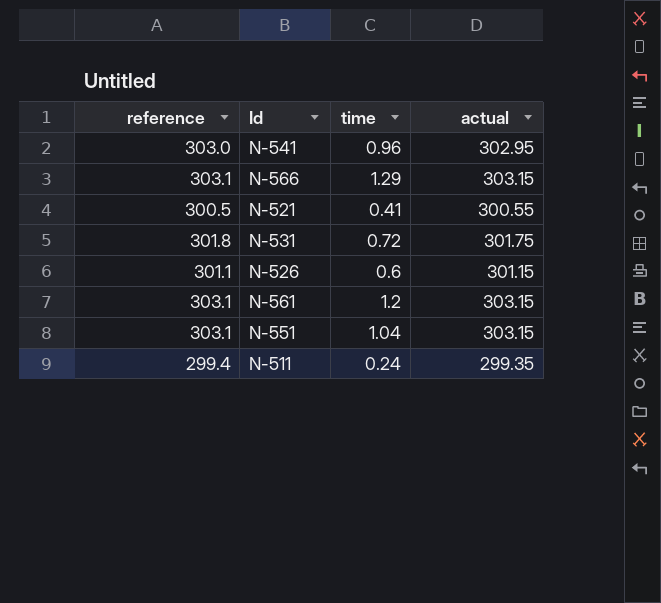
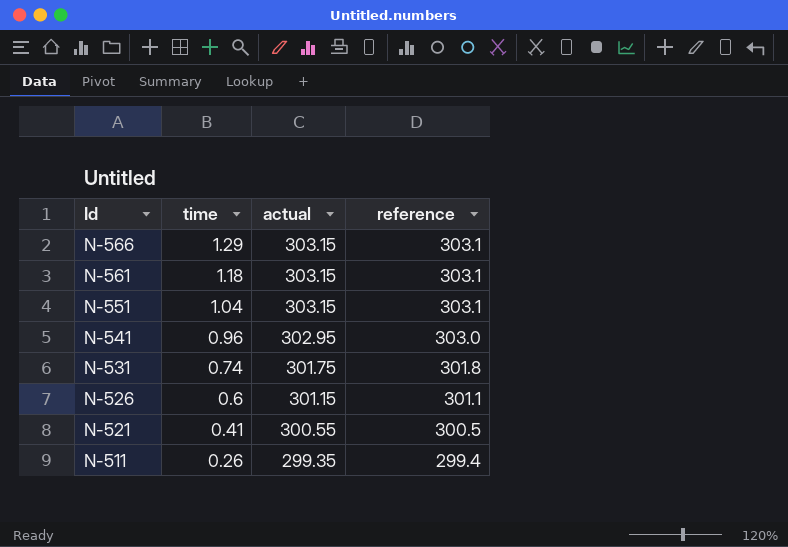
row order: none -> Id descending
column reference | position: 1 -> 4
N-561 | time: 1.2 -> 1.18
N-531 | time: 0.72 -> 0.74
N-511 | time: 0.24 -> 0.26

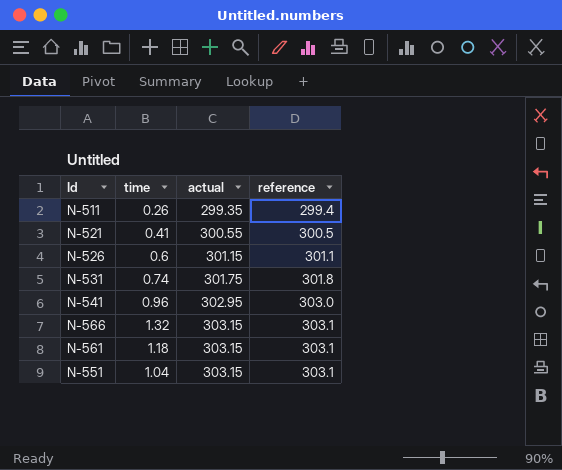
row order: Id descending -> actual ascending
N-566 | time: 1.29 -> 1.32

